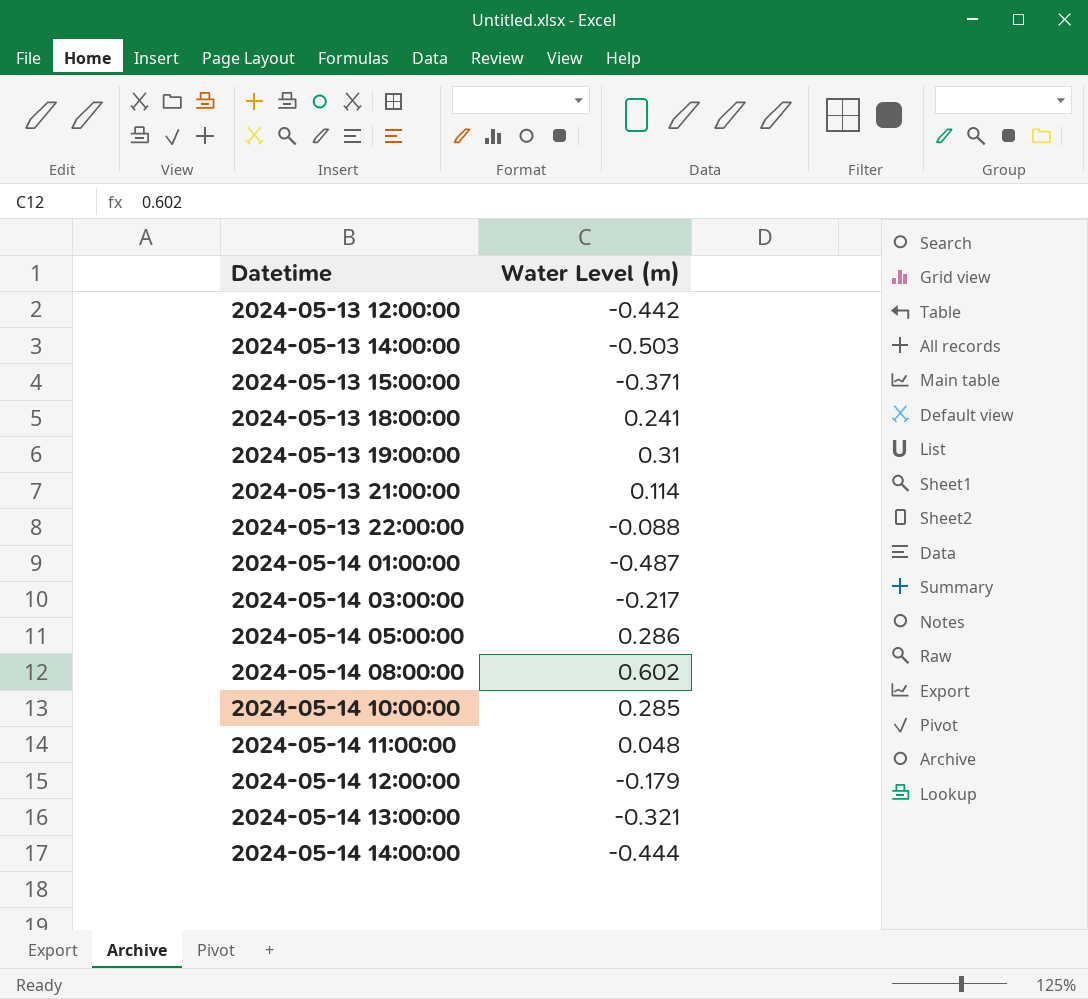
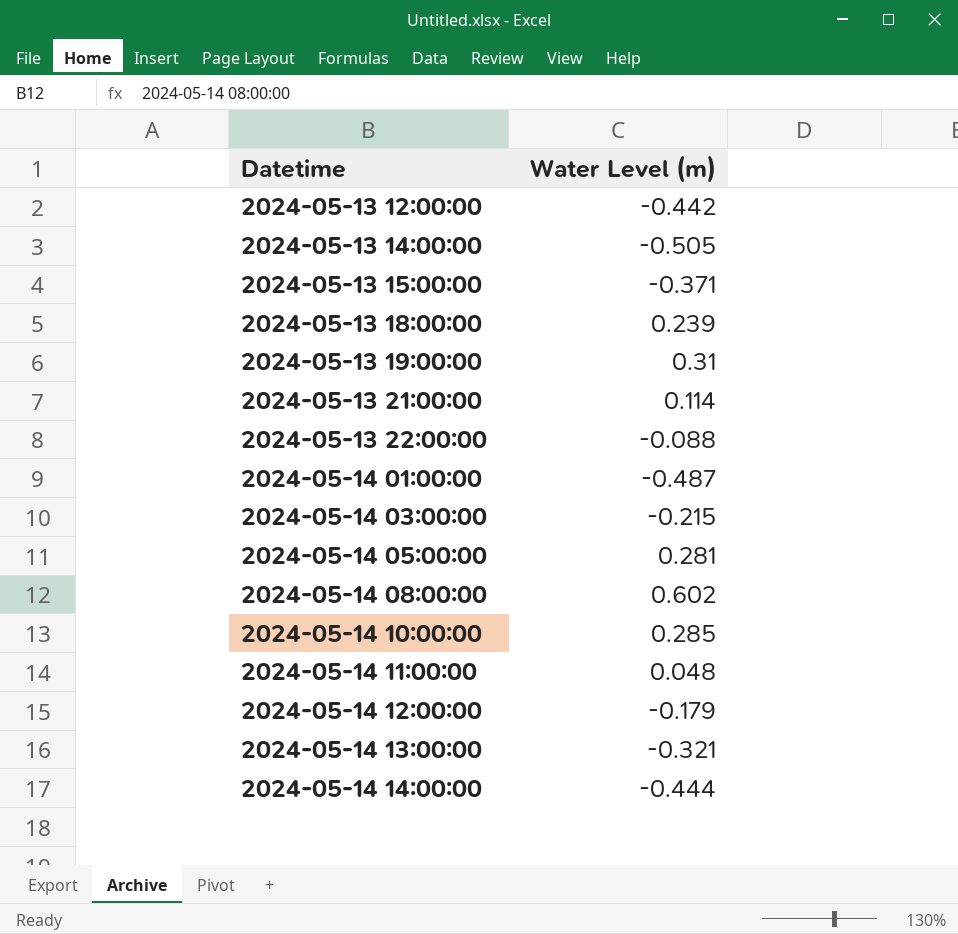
2024-05-13 14:00:00 | Water Level (m): -0.503 -> -0.505
2024-05-13 18:00:00 | Water Level (m): 0.241 -> 0.239
2024-05-14 03:00:00 | Water Level (m): -0.217 -> -0.215
2024-05-14 05:00:00 | Water Level (m): 0.286 -> 0.281

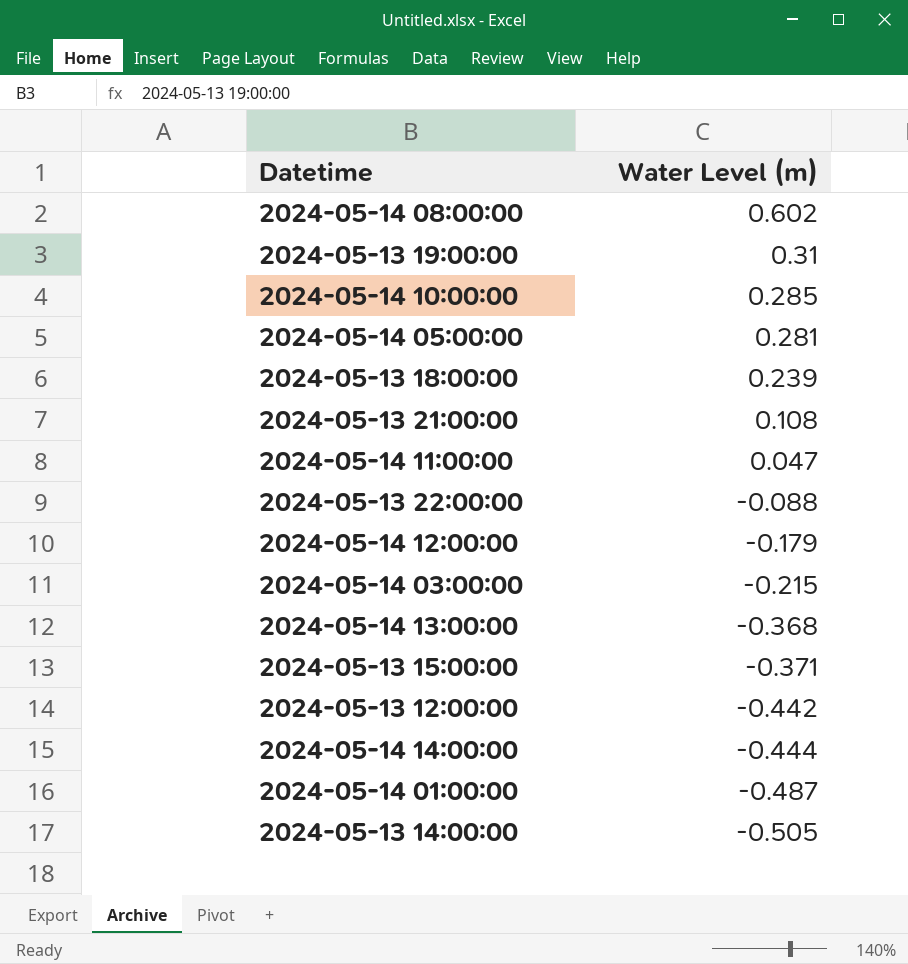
row order: Datetime ascending -> Water Level (m) descending
2024-05-13 21:00:00 | Water Level (m): 0.114 -> 0.108
2024-05-14 11:00:00 | Water Level (m): 0.048 -> 0.047
2024-05-14 13:00:00 | Water Level (m): -0.321 -> -0.368

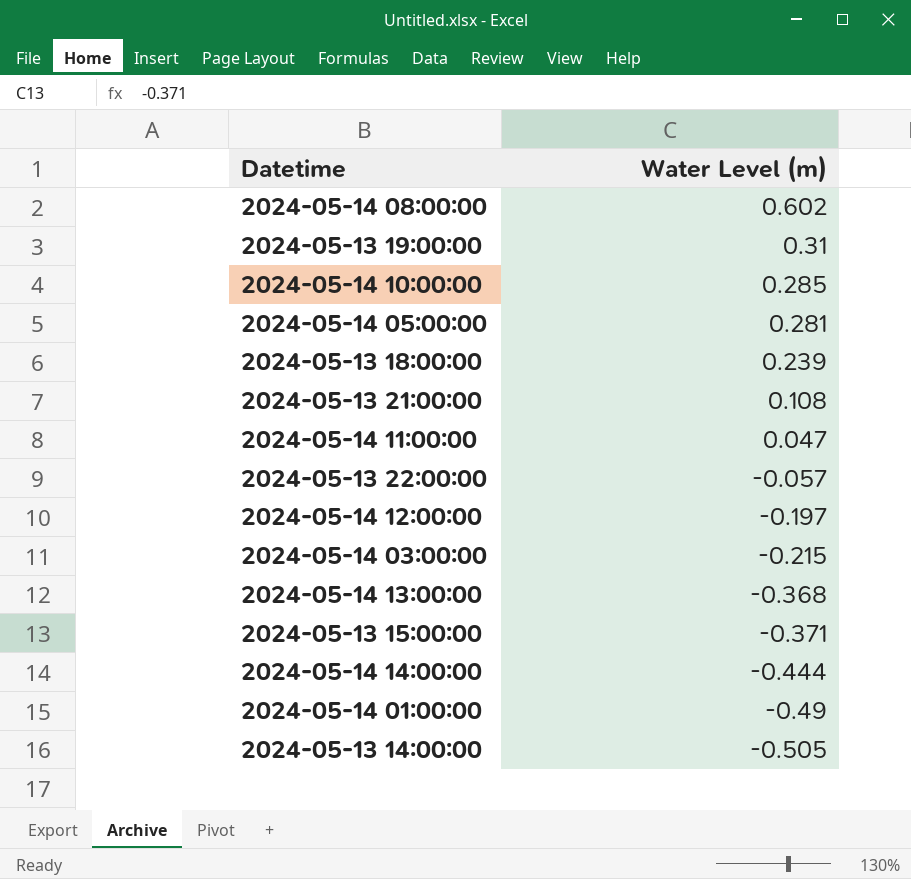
row 2024-05-13 12:00:00: -0.442 -> none
2024-05-13 22:00:00 | Water Level (m): -0.088 -> -0.057
2024-05-14 12:00:00 | Water Level (m): -0.179 -> -0.197
2024-05-14 01:00:00 | Water Level (m): -0.487 -> -0.49

